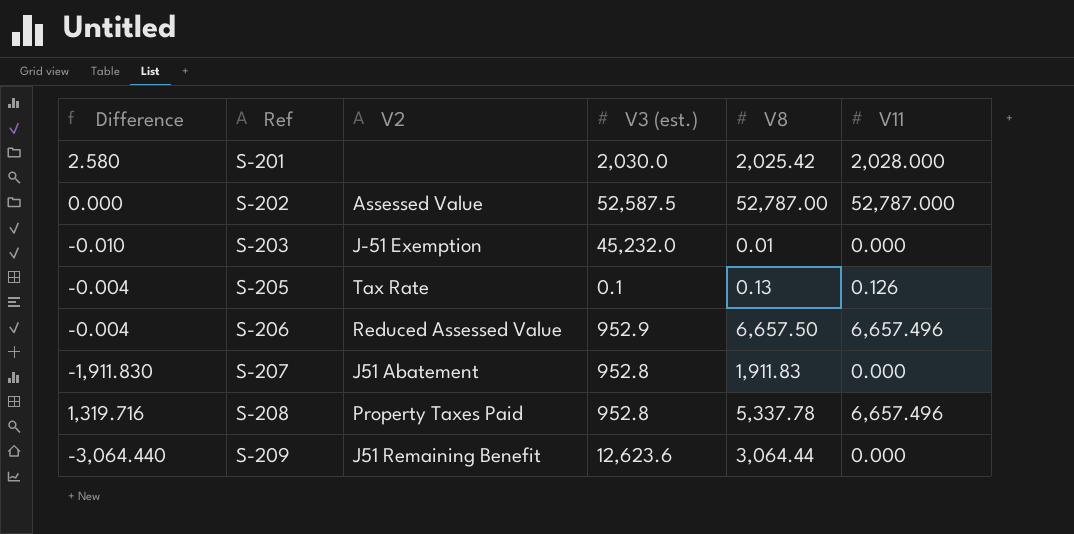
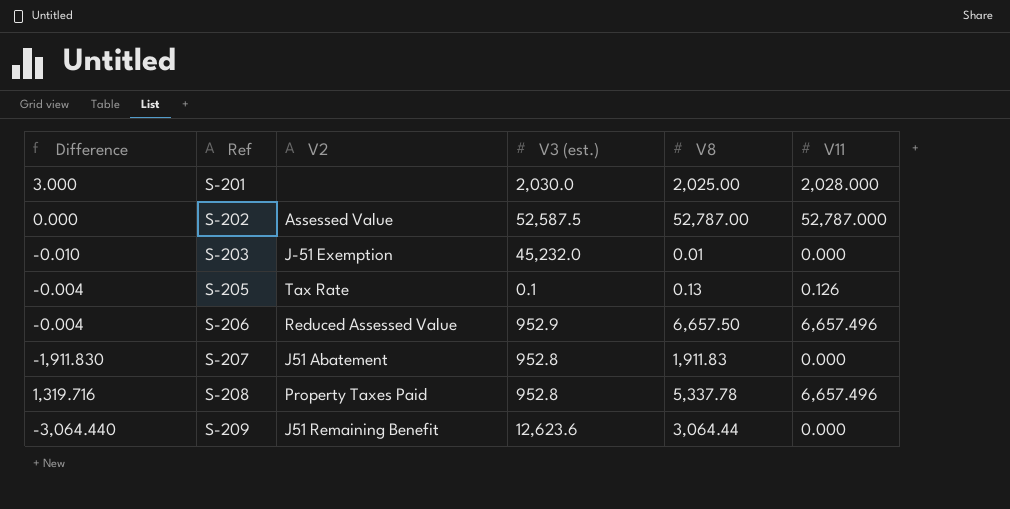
S-201 | Difference: 2.580 -> 3.000
S-201 | V8: 2,025.42 -> 2,025.00

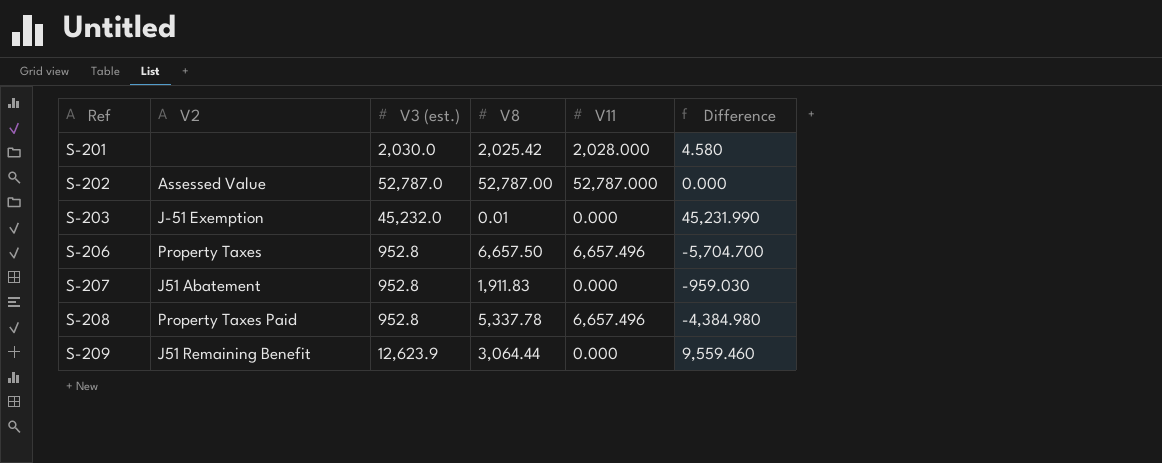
column Difference | formula: [V11] - [V8] -> [V3 (est.)] - [V8]
column Difference | position: 1 -> 6
row S-205: -0.004 | Tax Rate | 0.1 | 0.13 | 0.126 -> none
S-201 | V8: 2,025.00 -> 2,025.42
S-202 | V3 (est.): 52,587.5 -> 52,787.0
S-206 | V2: Reduced Assessed Value -> Property Taxes
S-206 | V3 (est.): 952.9 -> 952.8
S-209 | V3 (est.): 12,623.6 -> 12,623.9

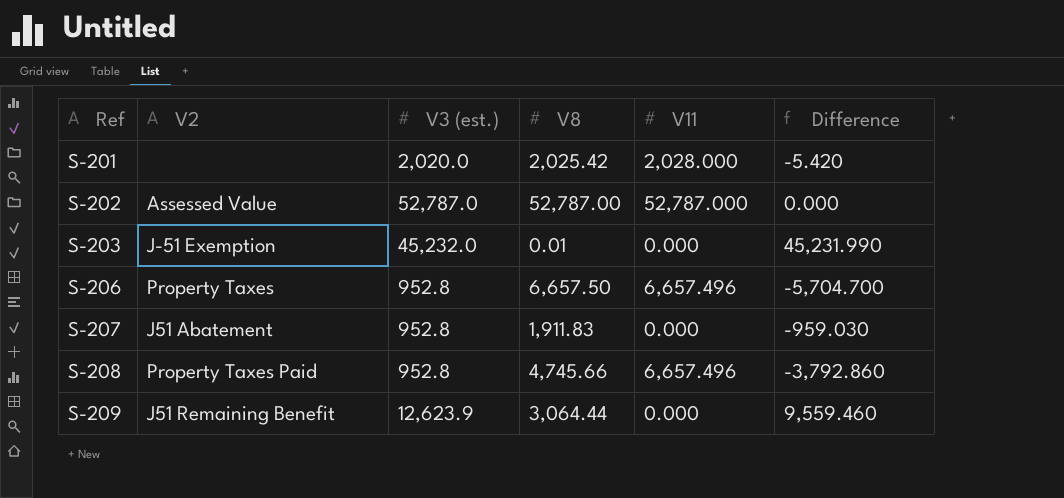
S-201 | V3 (est.): 2,030.0 -> 2,020.0
S-201 | Difference: 4.580 -> -5.420
S-208 | V8: 5,337.78 -> 4,745.66
S-208 | Difference: -4,384.980 -> -3,792.860

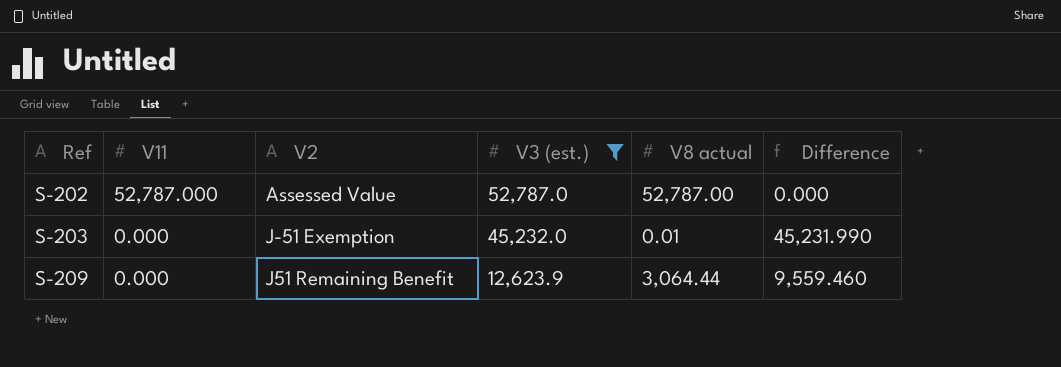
filter: none -> V3 (est.) >= 12,623.9
column V11 | position: 5 -> 2
column name: V8 -> V8 actual

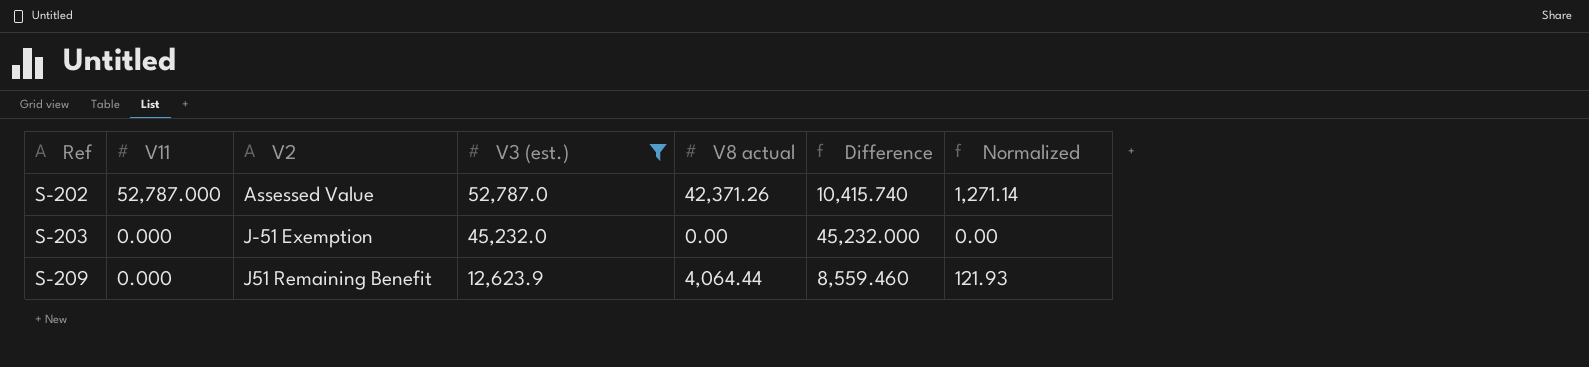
column Normalized | formula: none -> [V8 actual] * 0.03
S-202 | V8 actual: 52,787.00 -> 42,371.26
S-202 | Difference: 0.000 -> 10,415.740
S-203 | V8 actual: 0.01 -> 0.00
S-203 | Difference: 45,231.990 -> 45,232.000
S-209 | V8 actual: 3,064.44 -> 4,064.44
S-209 | Difference: 9,559.460 -> 8,559.460

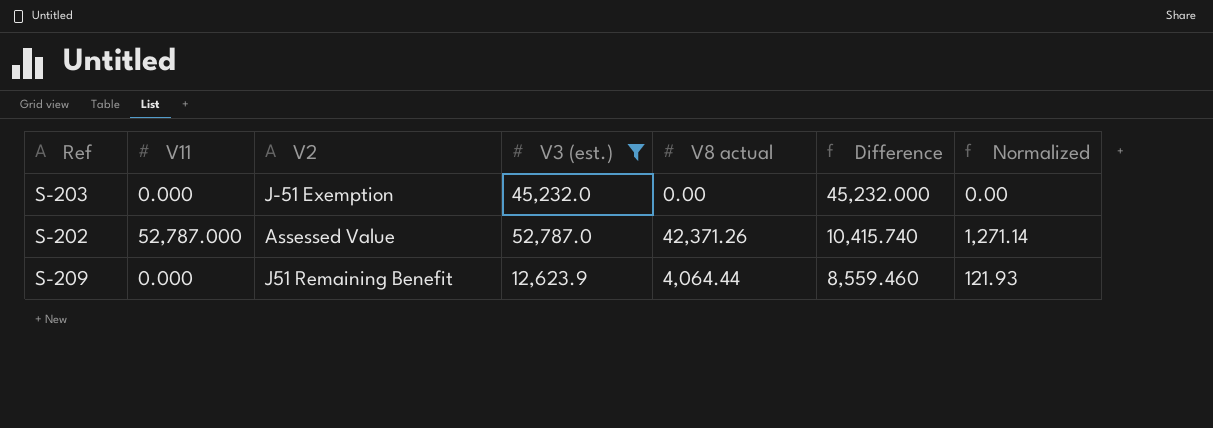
row order: Ref ascending -> Difference descending

